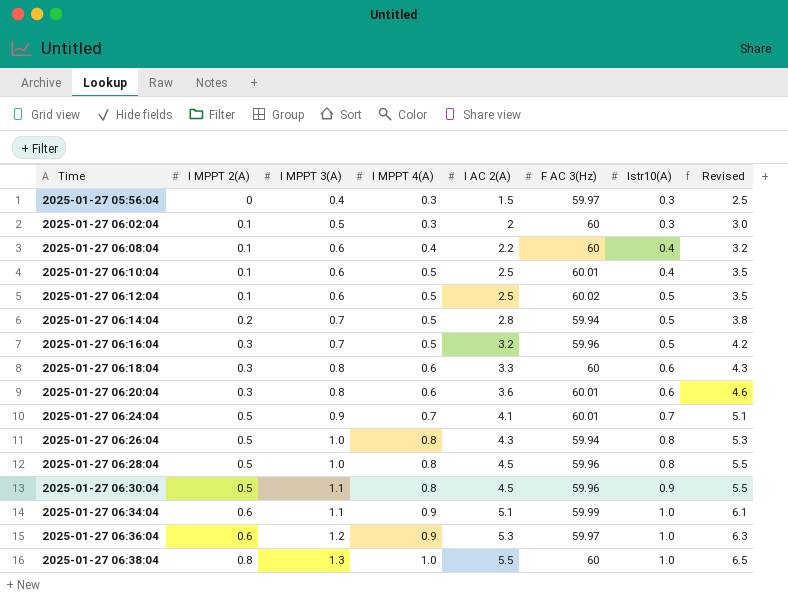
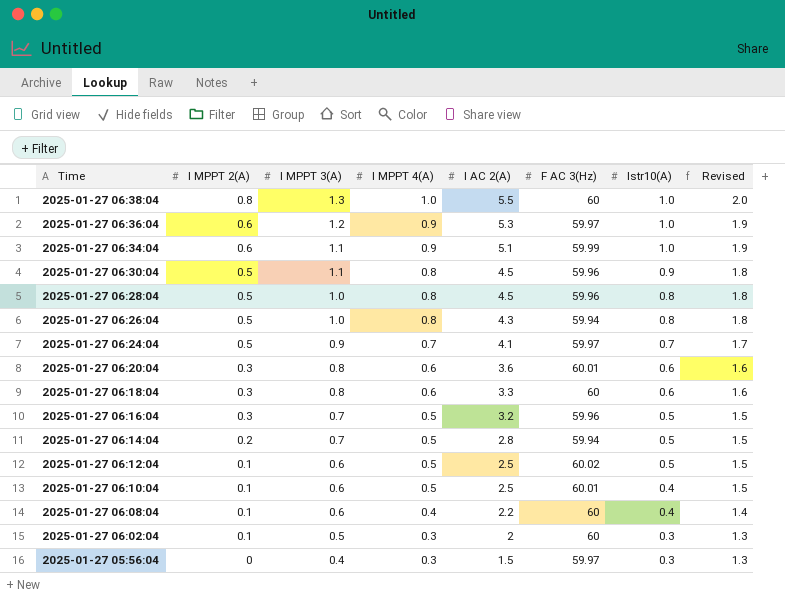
row order: Time ascending -> Time descending
column Revised | formula: [I AC 2(A)] + 1 -> [I MPPT 4(A)] + 1
2025-01-27 06:24:04 | F AC 3(Hz): 60.01 -> 59.97

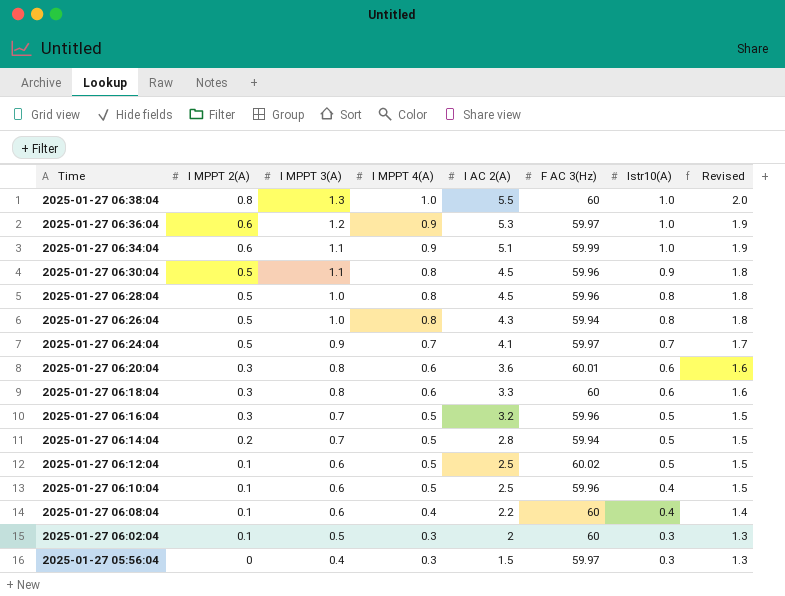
2025-01-27 06:10:04 | F AC 3(Hz): 60.01 -> 59.96

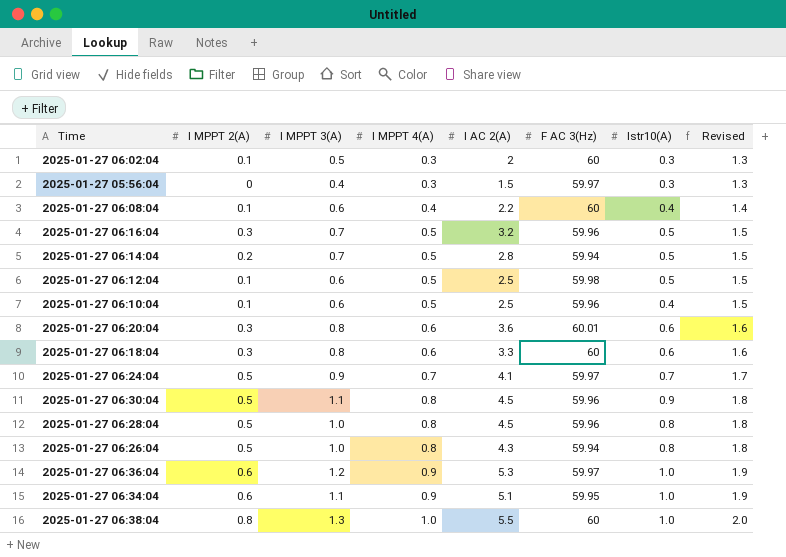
row order: Time descending -> I MPPT 4(A) ascending
2025-01-27 06:12:04 | F AC 3(Hz): 60.02 -> 59.98
2025-01-27 06:34:04 | F AC 3(Hz): 59.99 -> 59.95

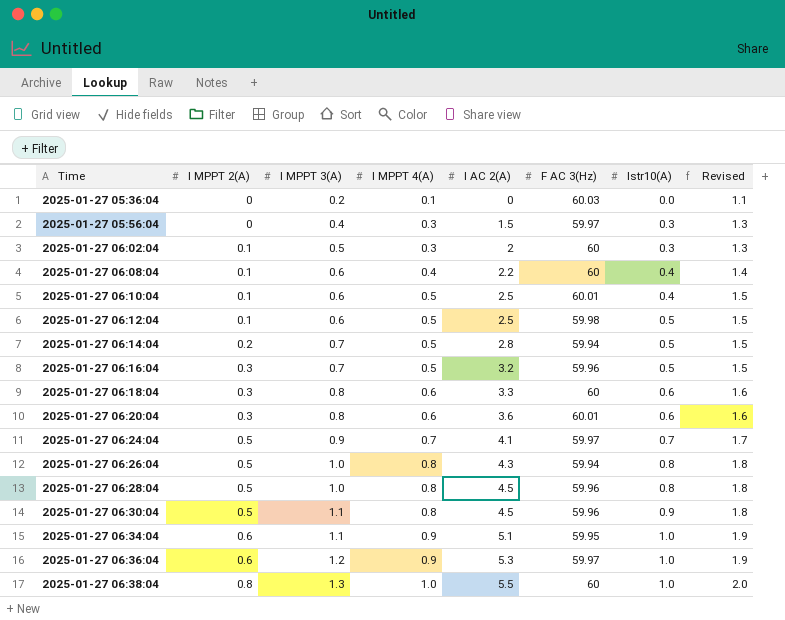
row order: I MPPT 4(A) ascending -> Time ascending
row 2025-01-27 05:36:04: none -> 0 | 0.2 | 0.1 | 0 | 60.03 | 0.0 | 1.1
2025-01-27 06:10:04 | F AC 3(Hz): 59.96 -> 60.01

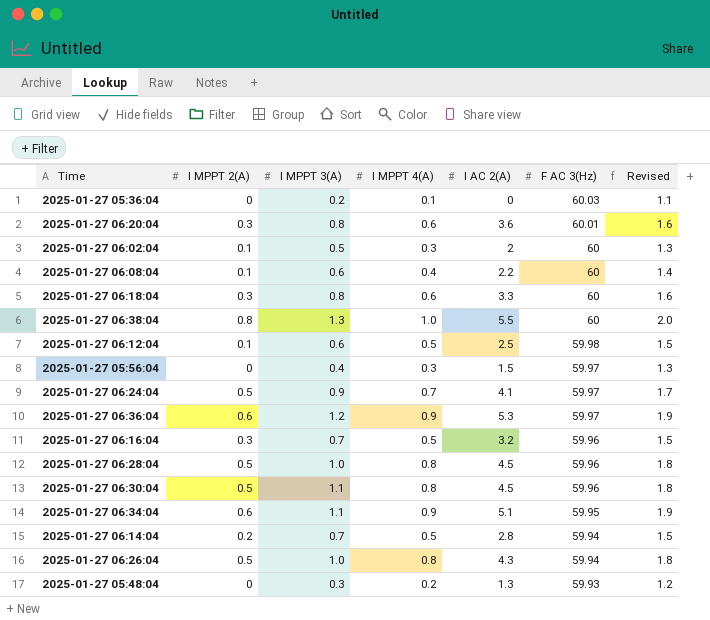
row order: Time ascending -> F AC 3(Hz) descending
column Istr10(A) | position: 7 -> none
row 2025-01-27 06:10:04: 0.1 | 0.6 | 0.5 | 2.5 | 60.01 | 0.4 | 1.5 -> none
row 2025-01-27 05:48:04: none -> 0 | 0.3 | 0.2 | 1.3 | 59.93 | 1.2

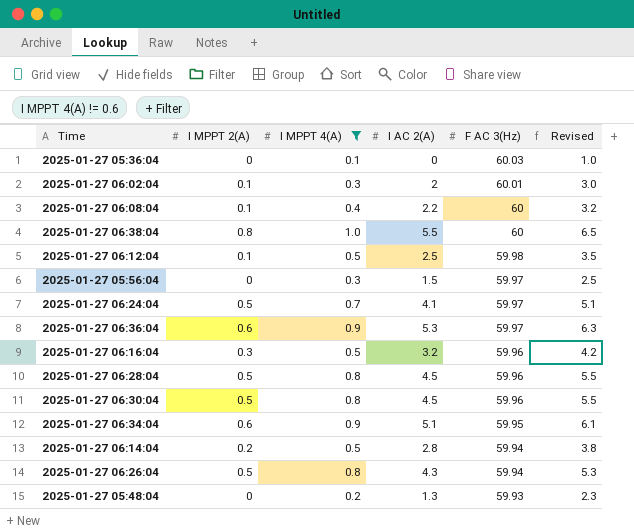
filter: none -> I MPPT 4(A) != 0.6
column I MPPT 3(A) | position: 3 -> none
column Revised | formula: [I MPPT 4(A)] + 1 -> [I AC 2(A)] + 1
2025-01-27 06:02:04 | F AC 3(Hz): 60 -> 60.01

